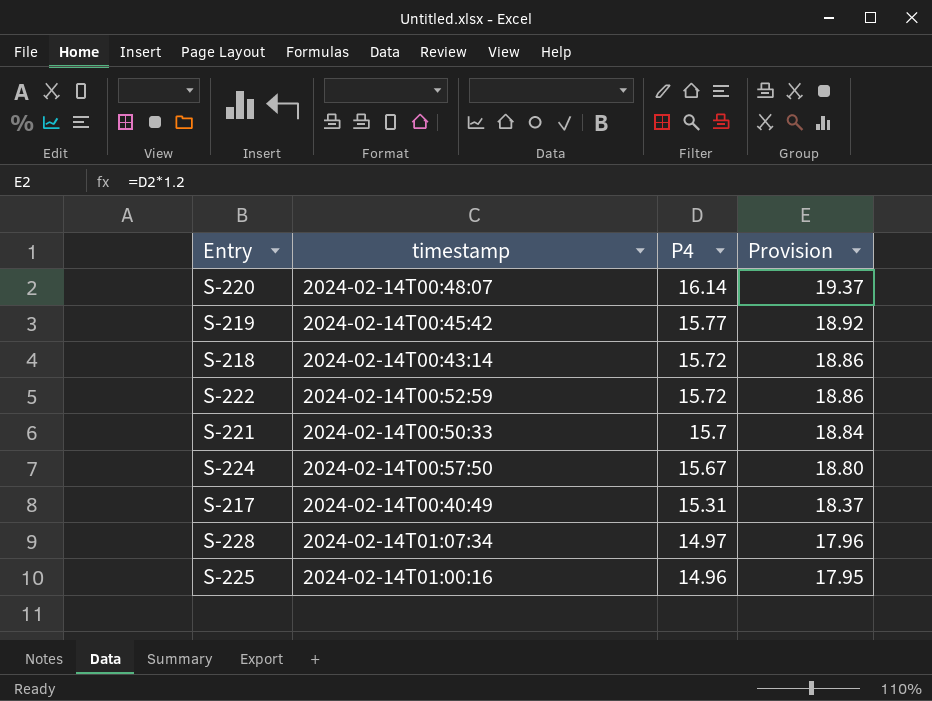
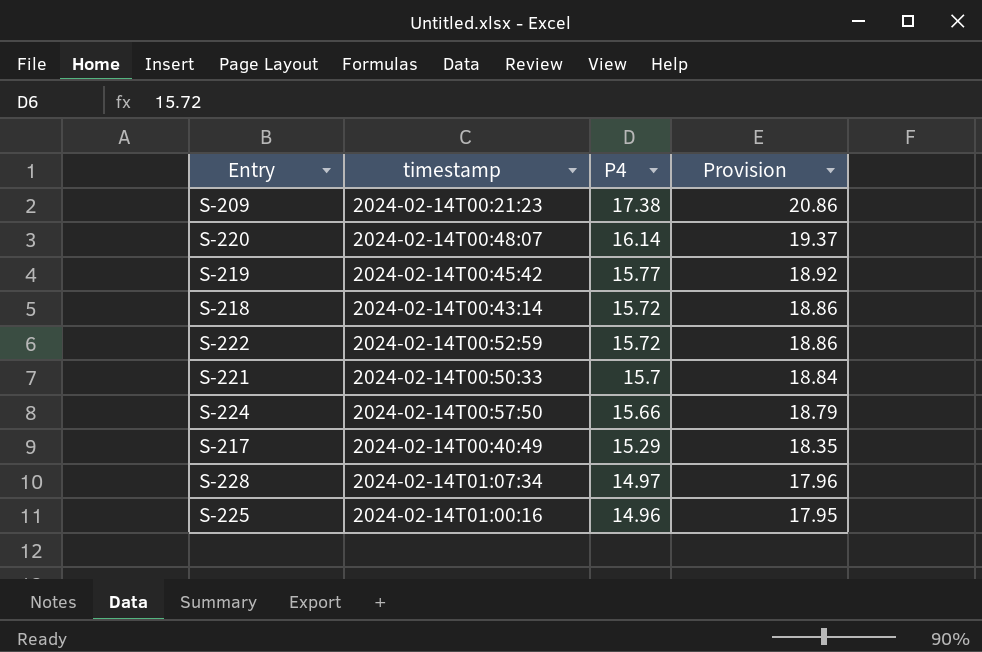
row S-209: none -> 2024-02-14T00:21:23 | 17.38 | 20.86
S-224 | P4: 15.67 -> 15.66
S-224 | Provision: 18.80 -> 18.79
S-217 | P4: 15.31 -> 15.29
S-217 | Provision: 18.37 -> 18.35

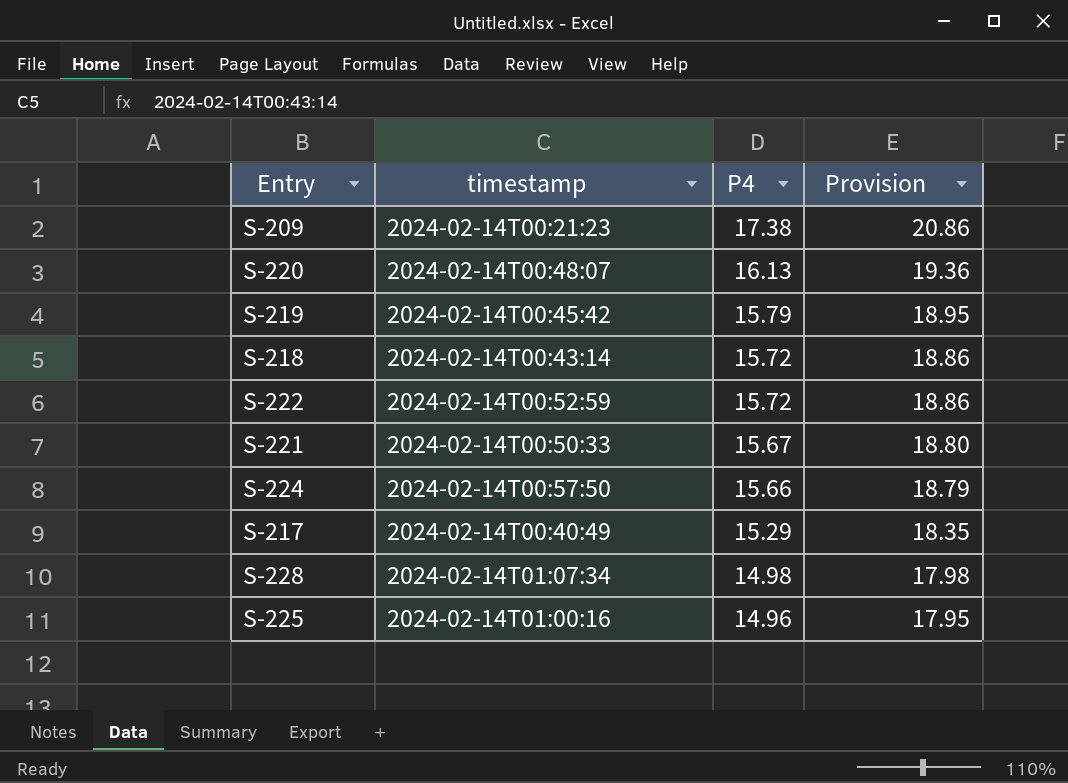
S-220 | P4: 16.14 -> 16.13
S-220 | Provision: 19.37 -> 19.36
S-219 | P4: 15.77 -> 15.79
S-219 | Provision: 18.92 -> 18.95
S-221 | P4: 15.7 -> 15.67
S-221 | Provision: 18.84 -> 18.80
S-228 | P4: 14.97 -> 14.98
S-228 | Provision: 17.96 -> 17.98

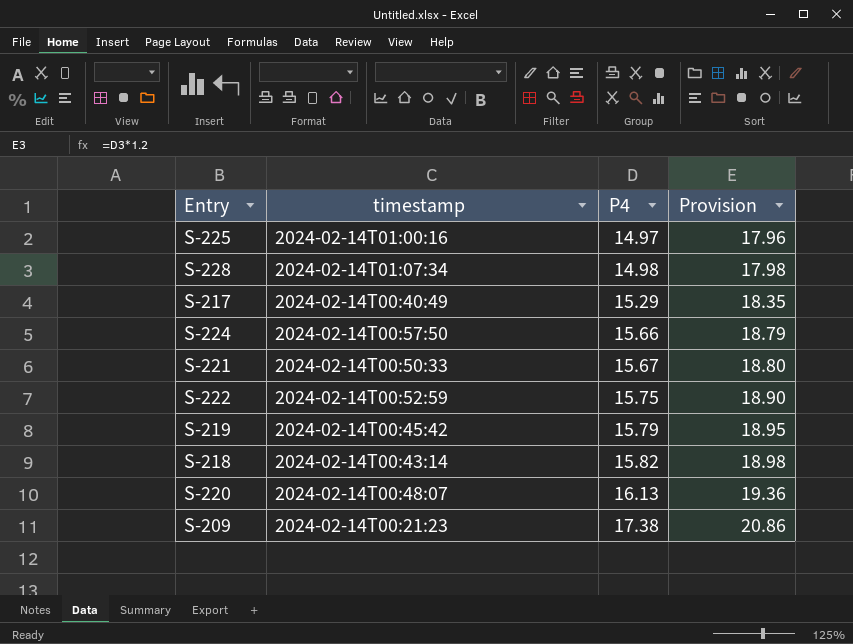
row order: P4 descending -> P4 ascending
S-225 | P4: 14.96 -> 14.97
S-225 | Provision: 17.95 -> 17.96
S-222 | P4: 15.72 -> 15.75
S-222 | Provision: 18.86 -> 18.90
S-218 | P4: 15.72 -> 15.82
S-218 | Provision: 18.86 -> 18.98

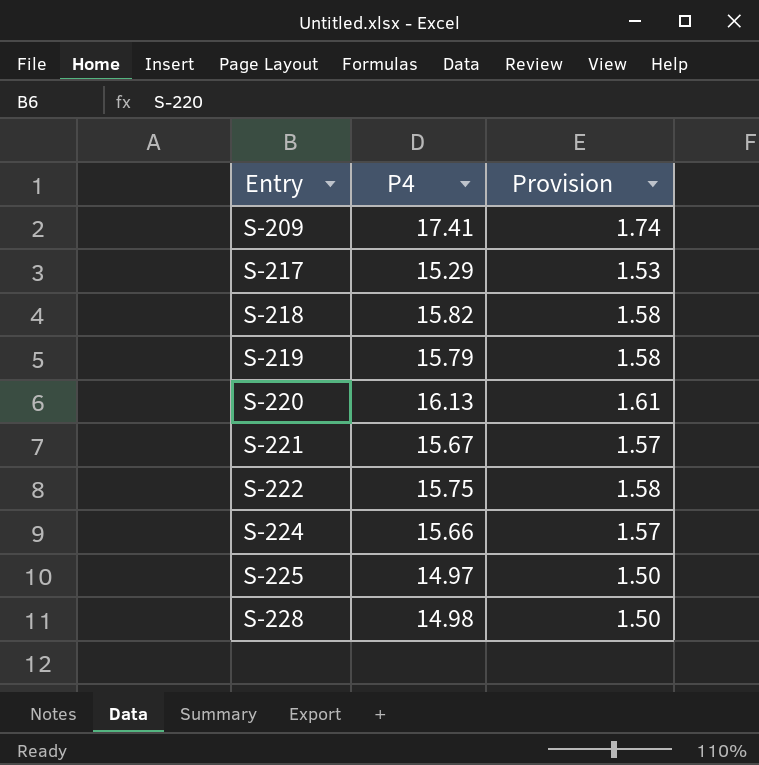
row order: P4 ascending -> Entry ascending
column timestamp | position: 2 -> none
column Provision | formula: [P4] * 1.2 -> [P4] * 0.1
S-209 | P4: 17.38 -> 17.41

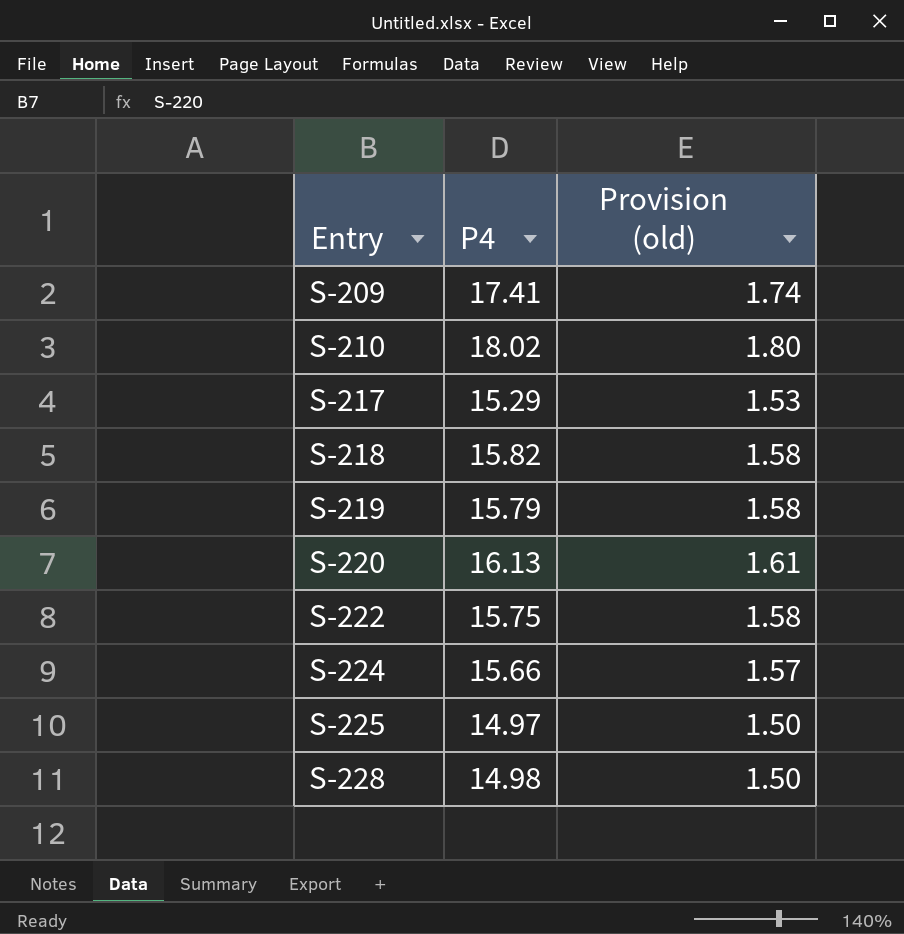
column name: Provision -> Provision (old)
row S-221: 15.67 | 1.57 -> none
row S-210: none -> 18.02 | 1.80

